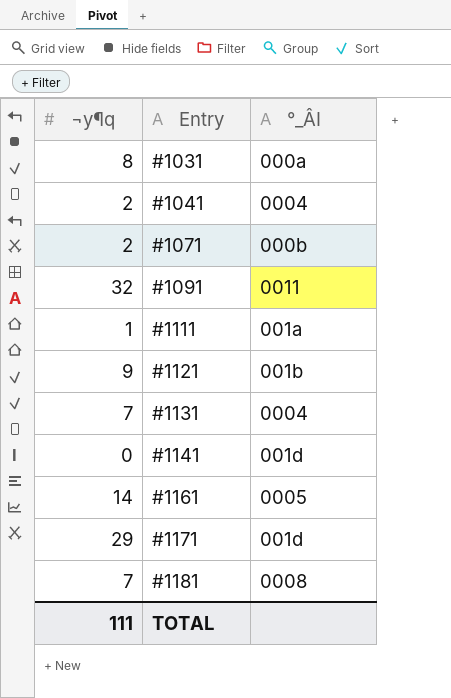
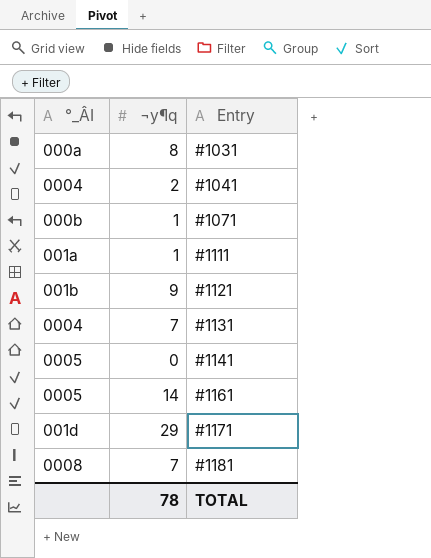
column °_ÂI | position: 3 -> 1
row #1091: 32 | 0011 -> none
#1071 | ¬y¶q: 2 -> 1
#1141 | °_ÂI: 001d -> 0005
TOTAL | ¬y¶q: 111 -> 78

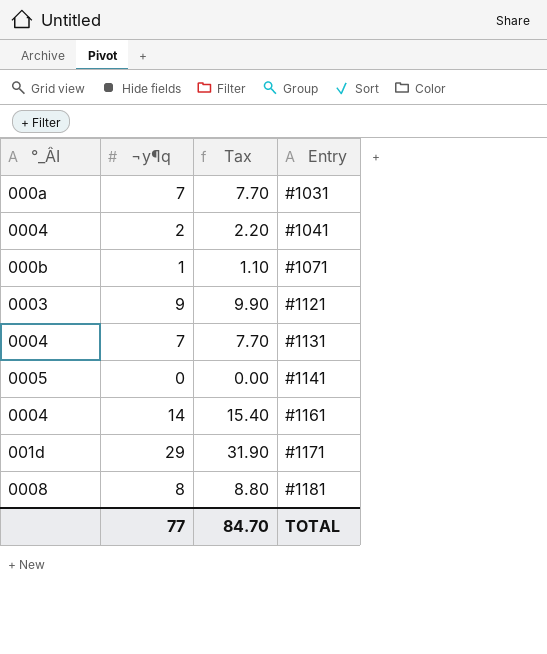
column Tax | formula: none -> [¬y¶q] * 1.1
row #1111: 001a | 1 -> none
#1031 | ¬y¶q: 8 -> 7
#1121 | °_ÂI: 001b -> 0003
#1161 | °_ÂI: 0005 -> 0004
#1181 | ¬y¶q: 7 -> 8
TOTAL | ¬y¶q: 78 -> 77

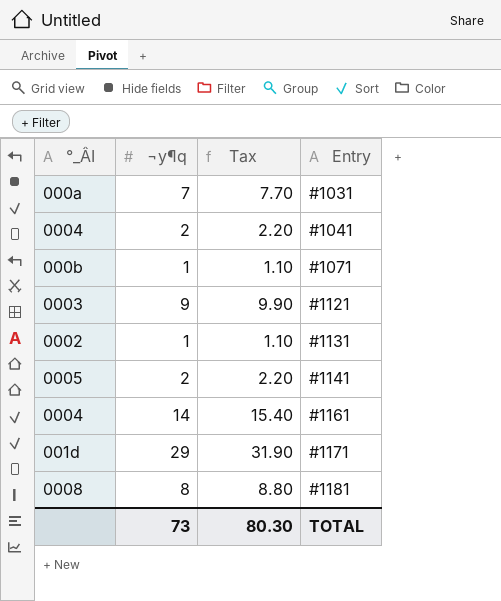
#1131 | °_ÂI: 0004 -> 0002
#1131 | ¬y¶q: 7 -> 1
#1131 | Tax: 7.70 -> 1.10
#1141 | ¬y¶q: 0 -> 2
#1141 | Tax: 0.00 -> 2.20
TOTAL | ¬y¶q: 77 -> 73
TOTAL | Tax: 84.70 -> 80.30

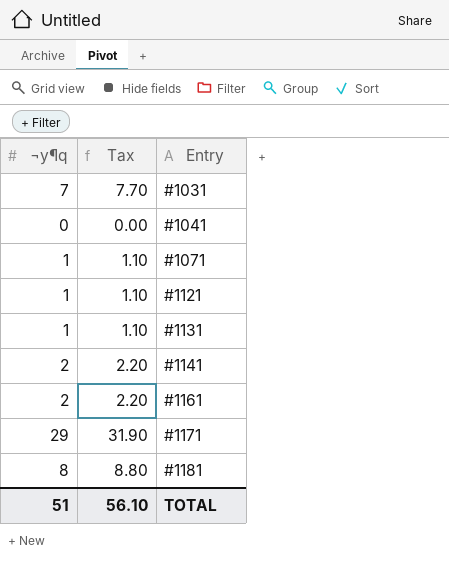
column °_ÂI | position: 1 -> none
#1041 | ¬y¶q: 2 -> 0
#1041 | Tax: 2.20 -> 0.00
#1121 | ¬y¶q: 9 -> 1
#1121 | Tax: 9.90 -> 1.10
#1161 | ¬y¶q: 14 -> 2
#1161 | Tax: 15.40 -> 2.20
TOTAL | ¬y¶q: 73 -> 51
TOTAL | Tax: 80.30 -> 56.10

